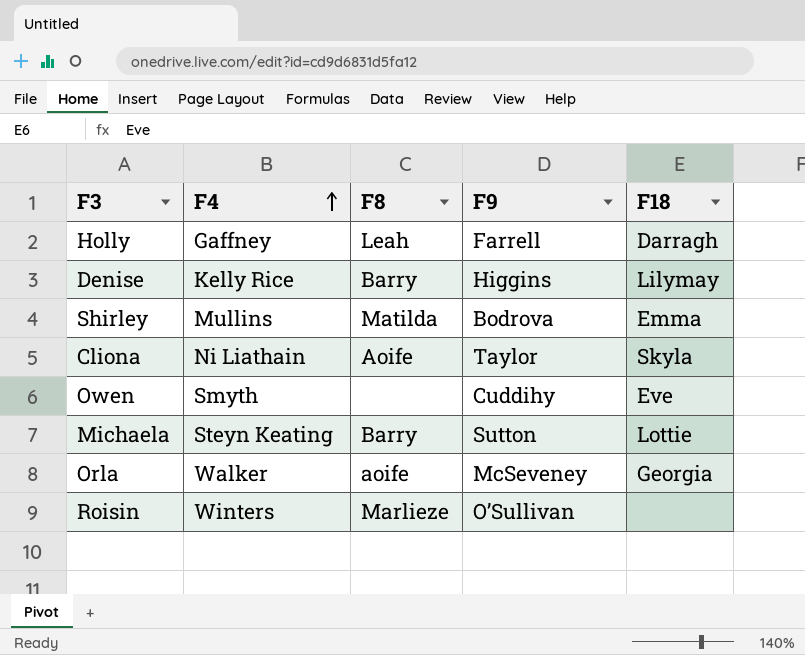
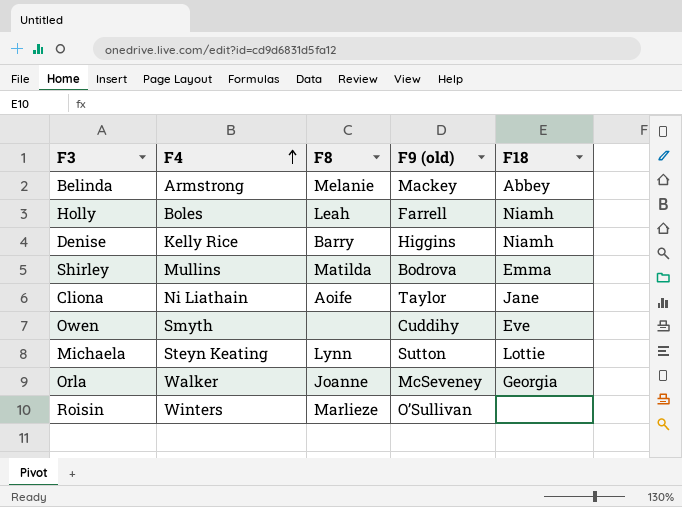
column name: F9 -> F9 (old)
row Belinda: none -> Armstrong | Melanie | Mackey | Abbey
Holly | F4: Gaffney -> Boles
Holly | F18: Darragh -> Niamh
Denise | F18: Lilymay -> Niamh
Cliona | F18: Skyla -> Jane
Michaela | F8: Barry -> Lynn
Orla | F8: aoife -> Joanne

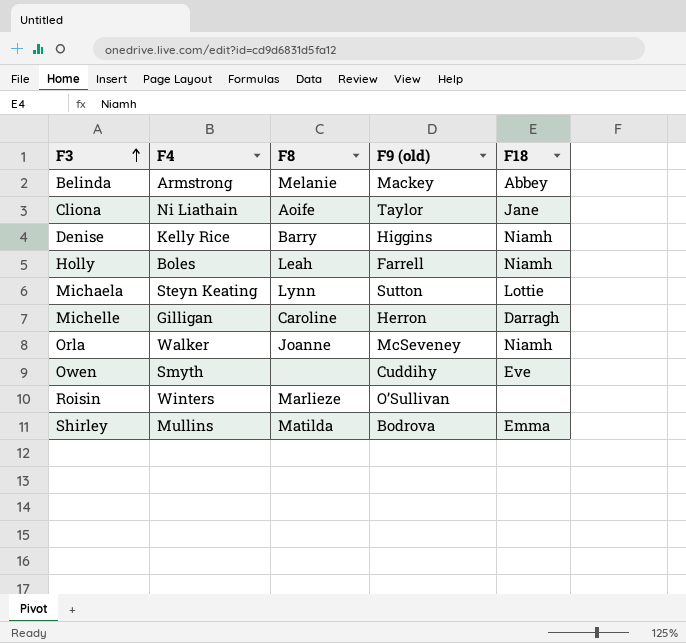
row order: F4 ascending -> F3 ascending
row Michelle: none -> Gilligan | Caroline | Herron | Darragh
Orla | F18: Georgia -> Niamh

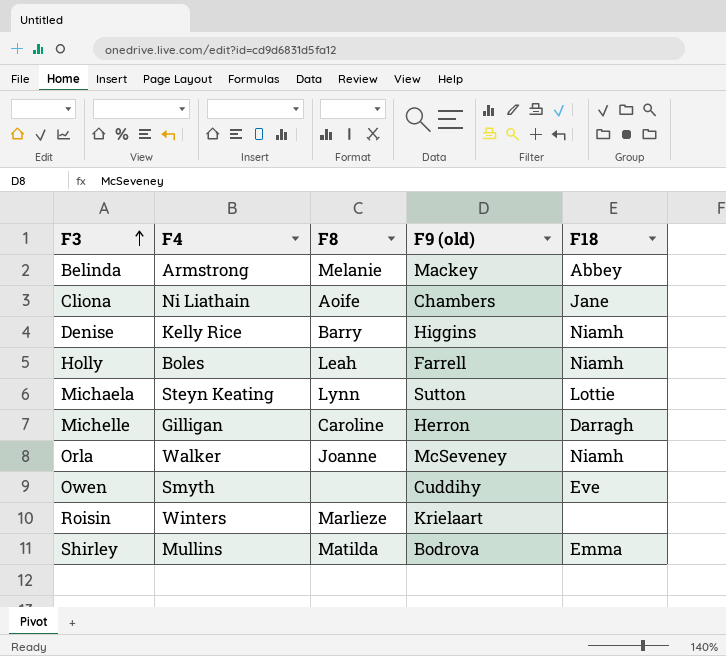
Cliona | F9 (old): Taylor -> Chambers
Roisin | F9 (old): O’Sullivan -> Krielaart

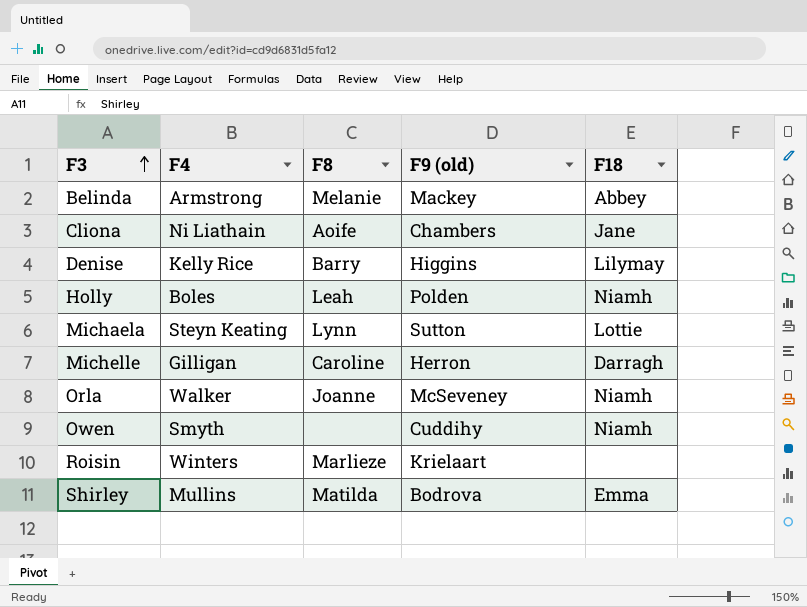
Denise | F18: Niamh -> Lilymay
Holly | F9 (old): Farrell -> Polden
Owen | F18: Eve -> Niamh

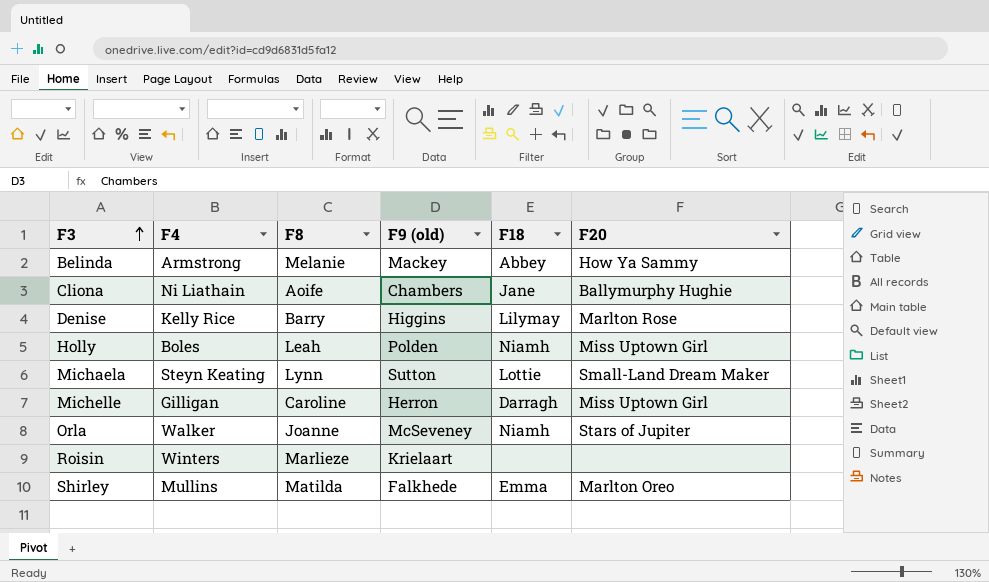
column F20 | position: none -> 6
row Owen: Smyth | none | Cuddihy | Niamh -> none
Shirley | F9 (old): Bodrova -> Falkhede

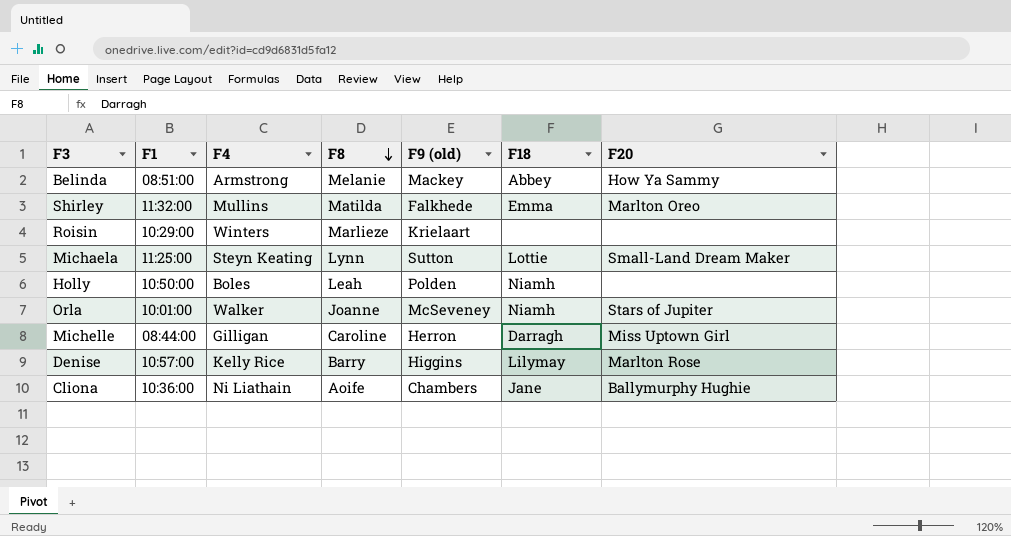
row order: F3 ascending -> F8 descending
column F1 | position: none -> 2
Holly | F20: Miss Uptown Girl -> none

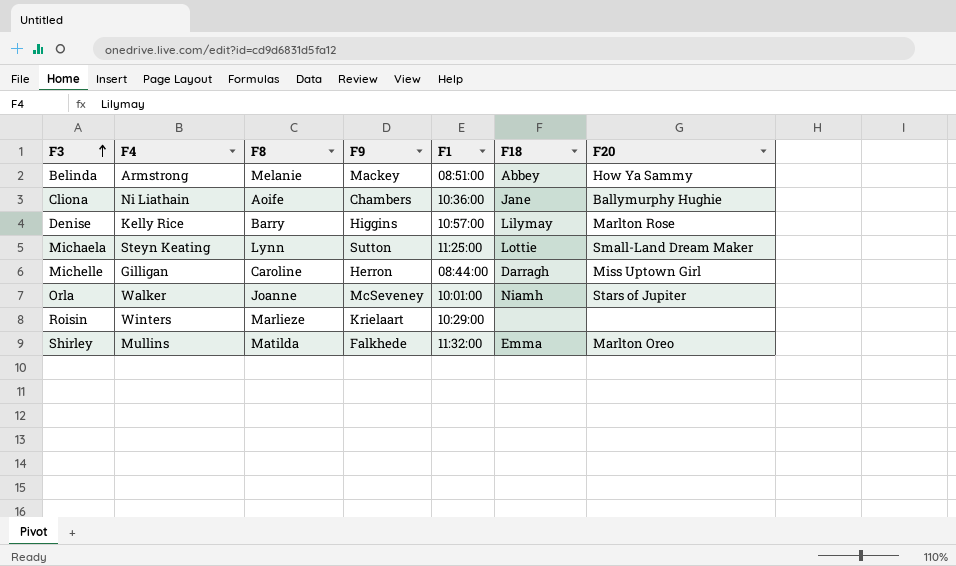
row order: F8 descending -> F3 ascending
column name: F9 (old) -> F9
column F1 | position: 2 -> 5
row Holly: 10:50:00 | Boles | Leah | Polden | Niamh | none -> none

